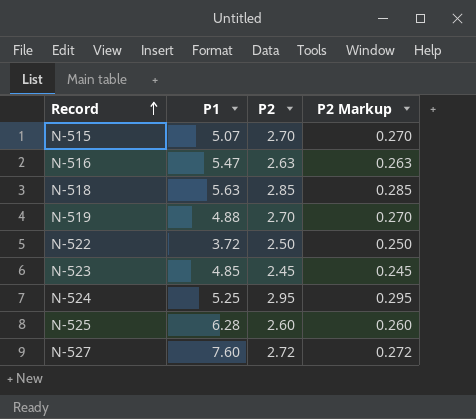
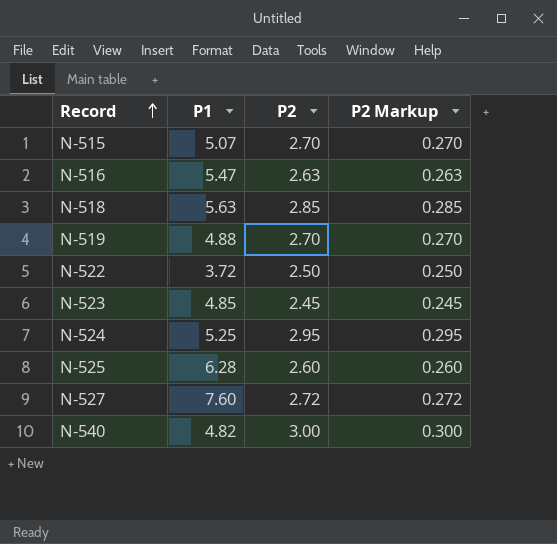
row N-540: none -> 4.82 | 3.00 | 0.300

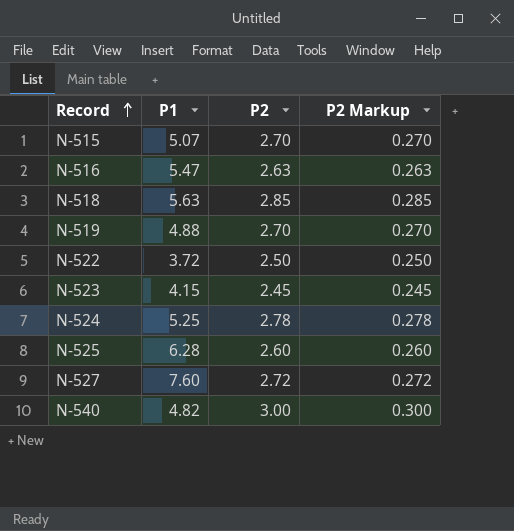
N-523 | P1: 4.85 -> 4.15
N-524 | P2: 2.95 -> 2.78
N-524 | P2 Markup: 0.295 -> 0.278

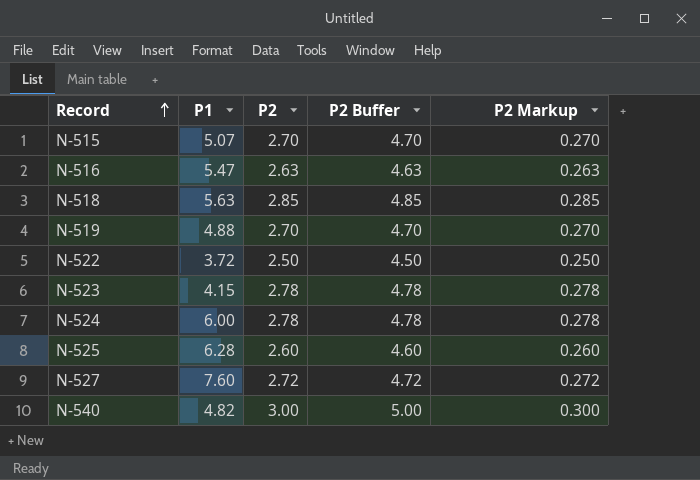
column P2 Buffer | formula: none -> [P2] + 2
N-523 | P2: 2.45 -> 2.78
N-523 | P2 Markup: 0.245 -> 0.278
N-524 | P1: 5.25 -> 6.00

